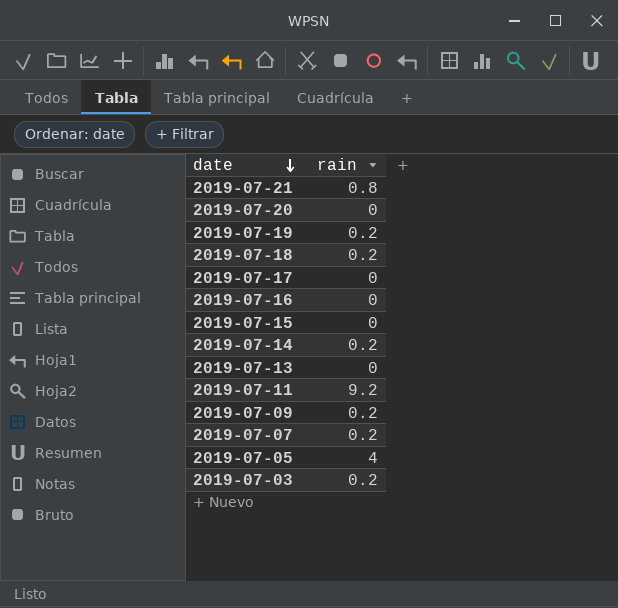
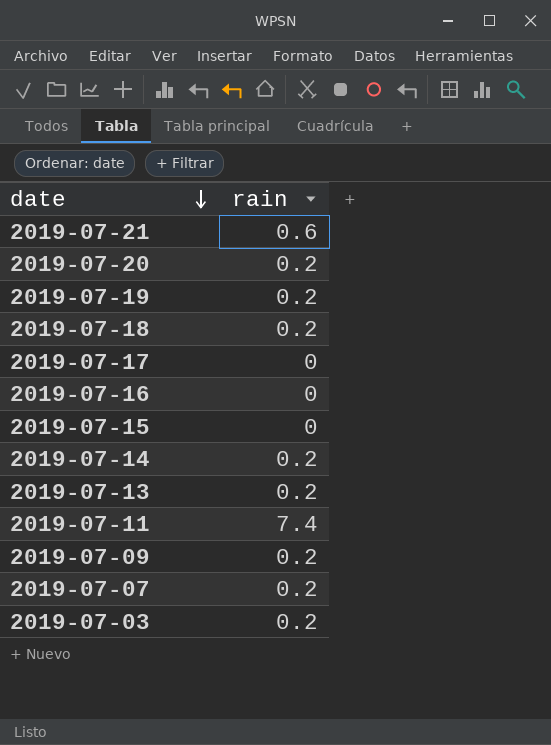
row 2019-07-05: 4 -> none
2019-07-21 | rain: 0.8 -> 0.6
2019-07-20 | rain: 0 -> 0.2
2019-07-13 | rain: 0 -> 0.2
2019-07-11 | rain: 9.2 -> 7.4

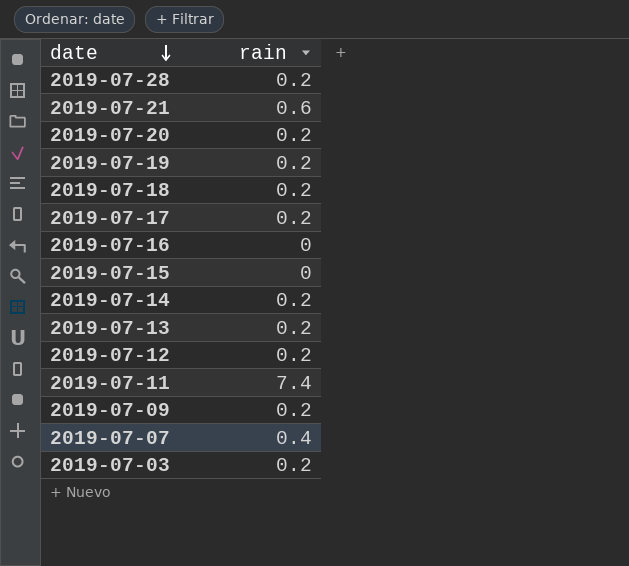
row 2019-07-28: none -> 0.2
2019-07-17 | rain: 0 -> 0.2
row 2019-07-12: none -> 0.2
2019-07-07 | rain: 0.2 -> 0.4

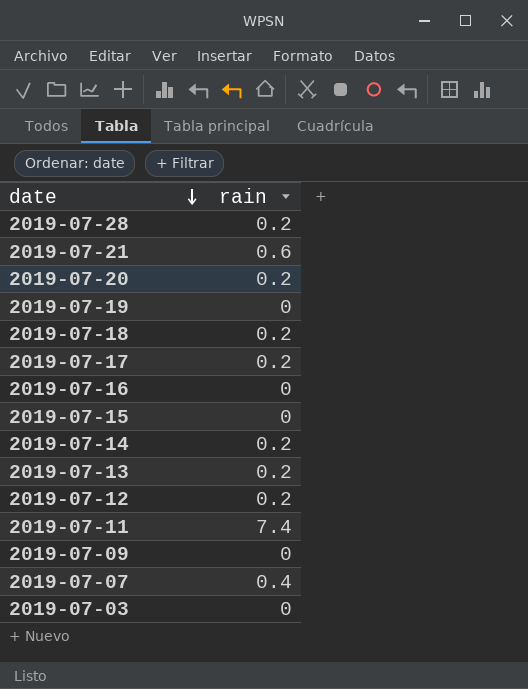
2019-07-19 | rain: 0.2 -> 0
2019-07-09 | rain: 0.2 -> 0
2019-07-03 | rain: 0.2 -> 0

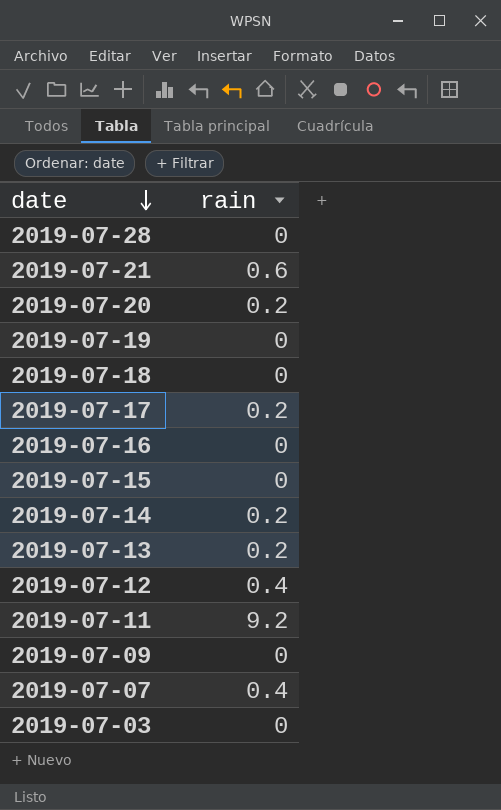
2019-07-28 | rain: 0.2 -> 0
2019-07-18 | rain: 0.2 -> 0
2019-07-12 | rain: 0.2 -> 0.4
2019-07-11 | rain: 7.4 -> 9.2

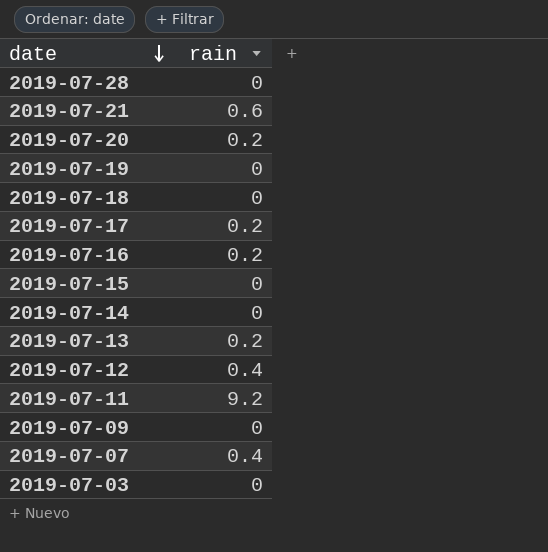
2019-07-16 | rain: 0 -> 0.2
2019-07-14 | rain: 0.2 -> 0

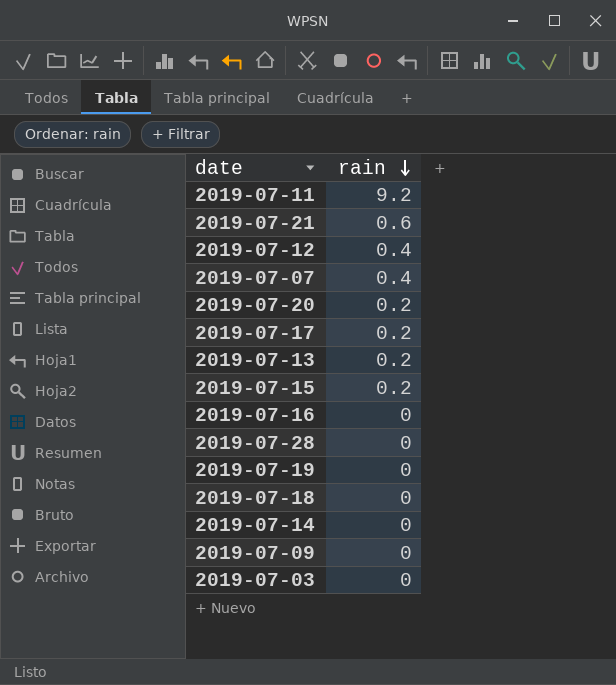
row order: date descending -> rain descending
2019-07-15 | rain: 0 -> 0.2
2019-07-16 | rain: 0.2 -> 0

